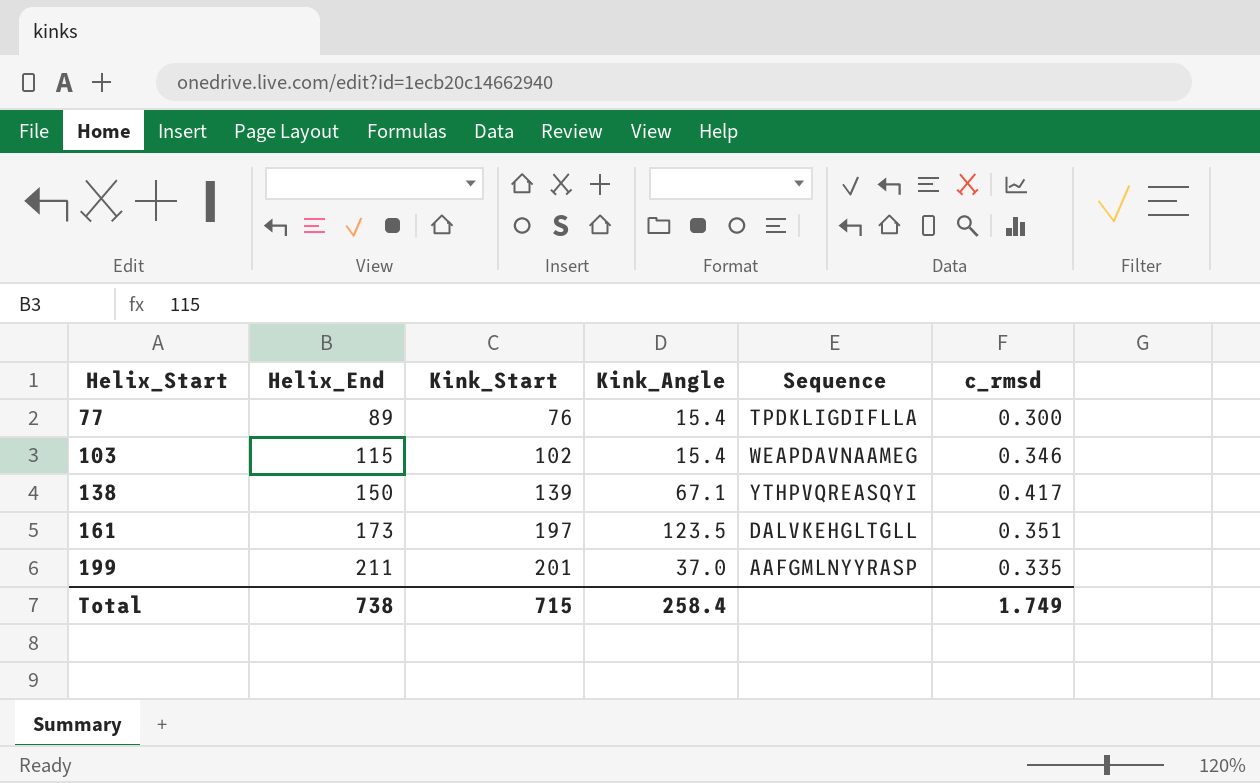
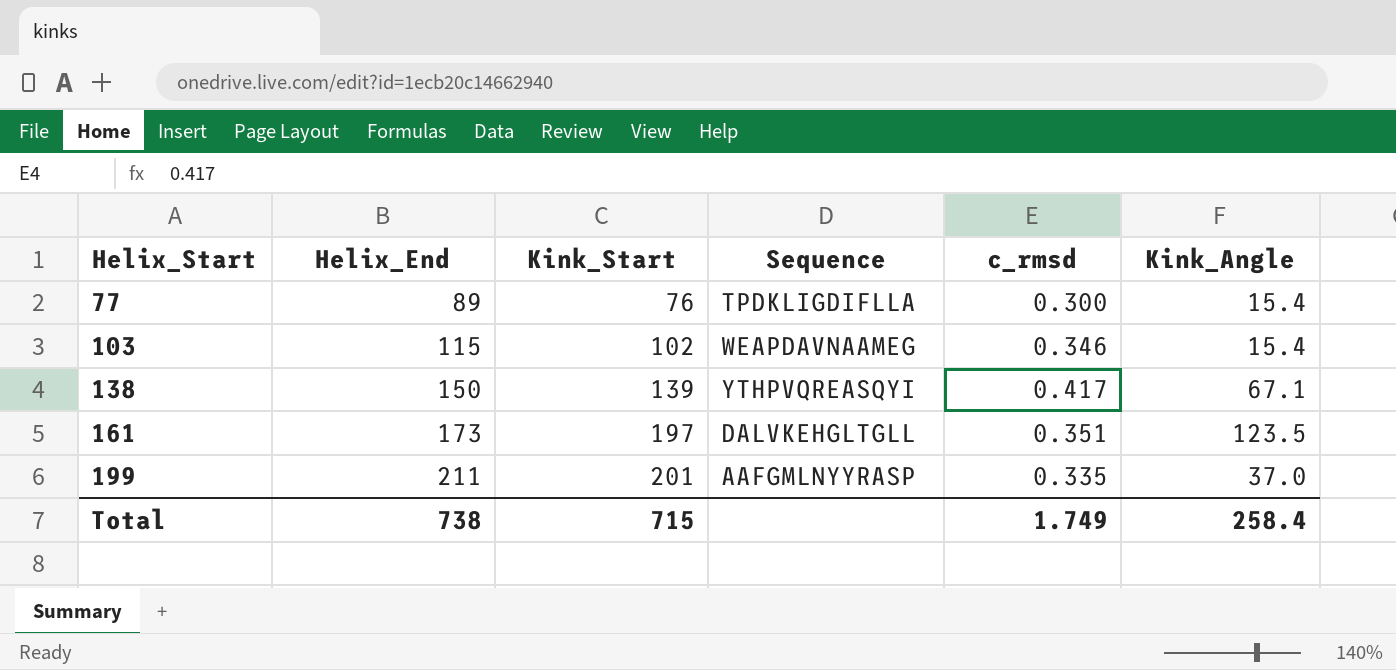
column Kink_Angle | position: 4 -> 6

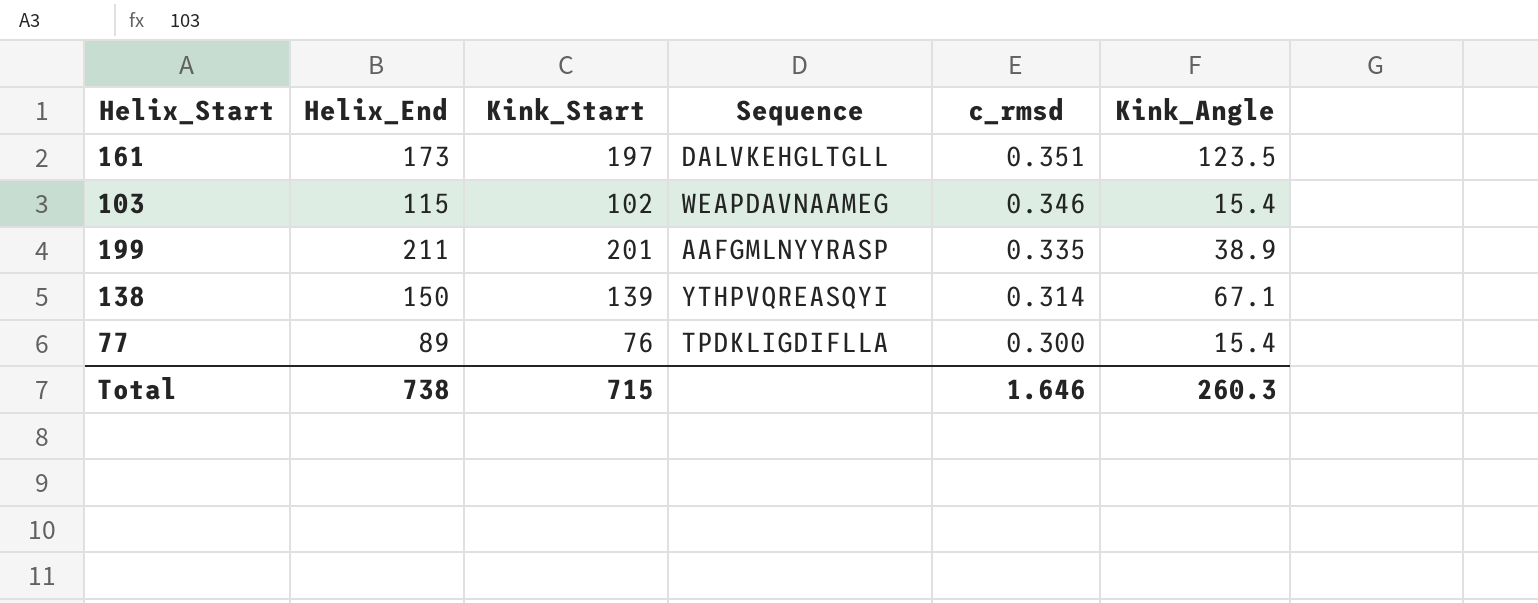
row order: Helix_Start ascending -> c_rmsd descending
199 | Kink_Angle: 37.0 -> 38.9
138 | c_rmsd: 0.417 -> 0.314
Total | c_rmsd: 1.749 -> 1.646
Total | Kink_Angle: 258.4 -> 260.3

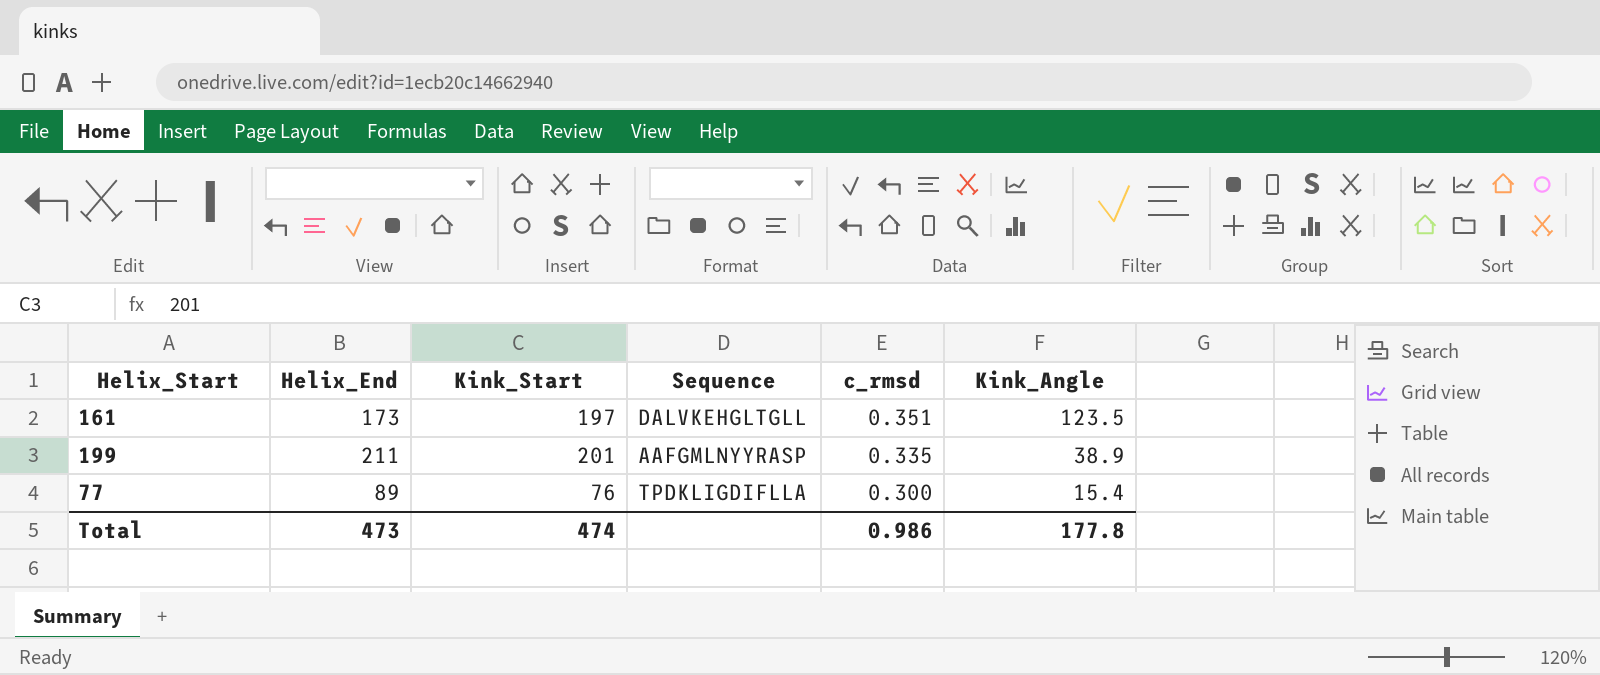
row 103: 115 | 102 | WEAPDAVNAAMEG | 0.346 | 15.4 -> none
row 138: 150 | 139 | YTHPVQREASQYI | 0.314 | 67.1 -> none
Total | Helix_End: 738 -> 473
Total | Kink_Start: 715 -> 474
Total | c_rmsd: 1.646 -> 0.986
Total | Kink_Angle: 260.3 -> 177.8

